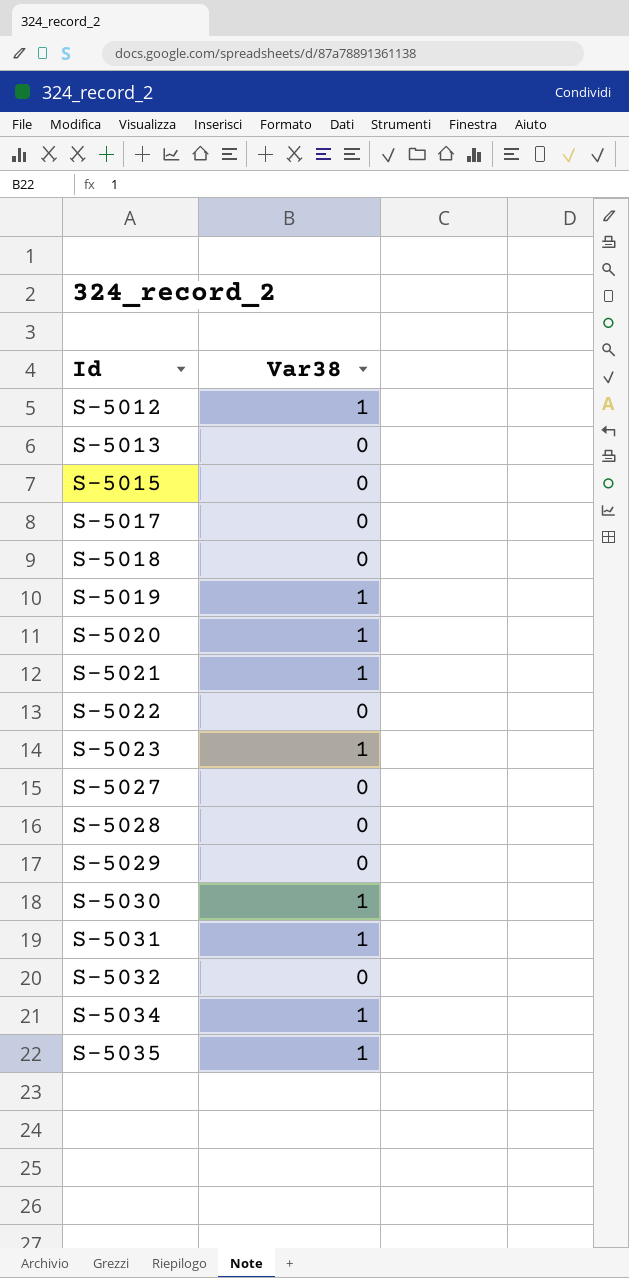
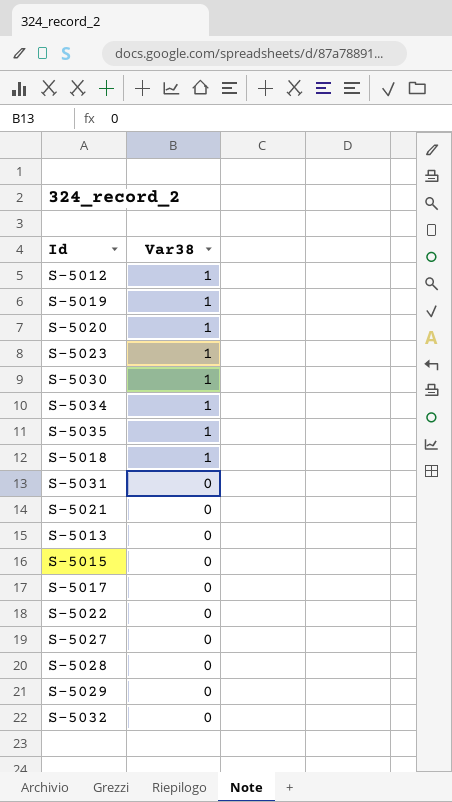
row order: Id ascending -> Var38 descending
S-5018 | Var38: 0 -> 1
S-5031 | Var38: 1 -> 0
S-5021 | Var38: 1 -> 0

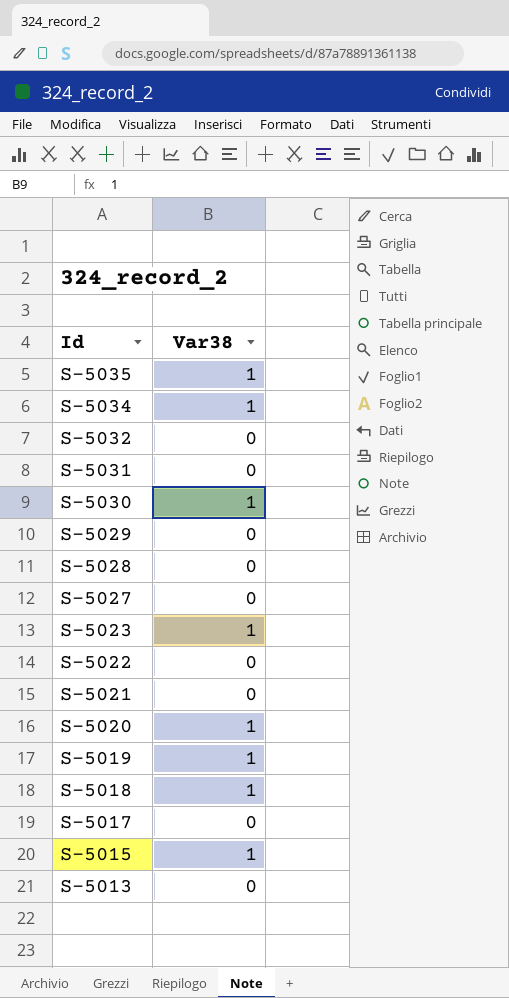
row order: Var38 descending -> Id descending
row S-5012: 1 -> none
S-5015 | Var38: 0 -> 1

